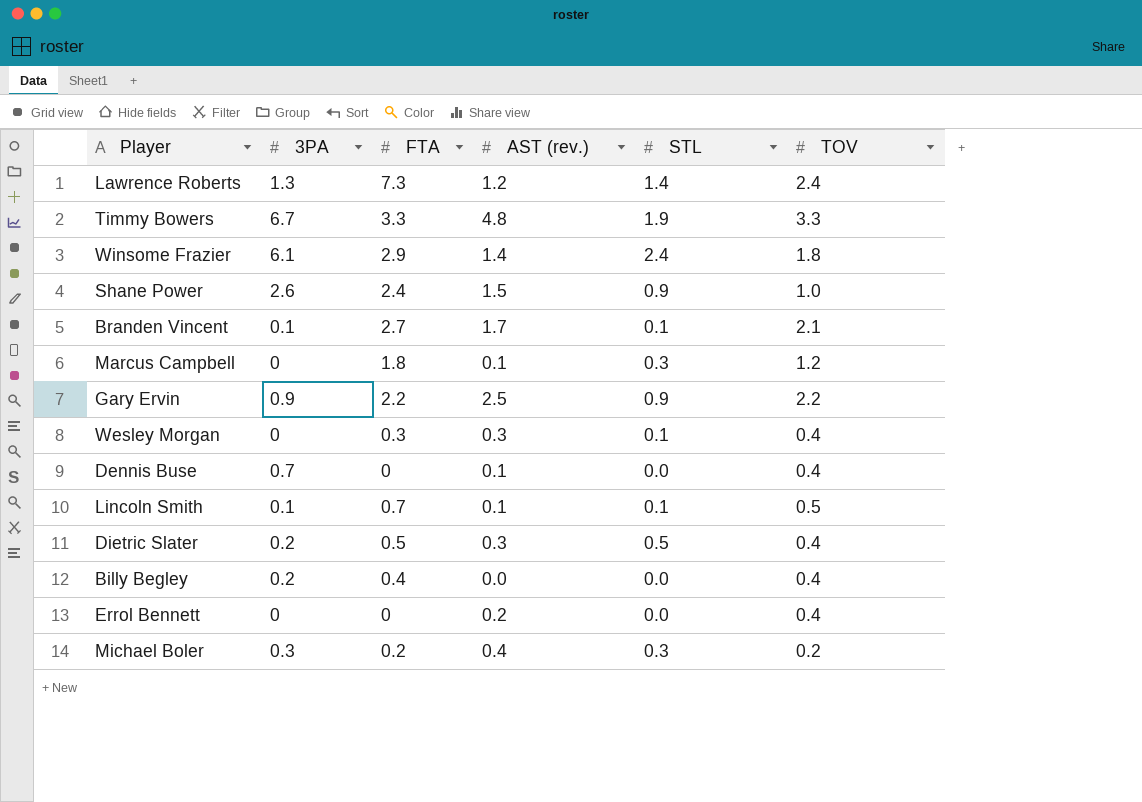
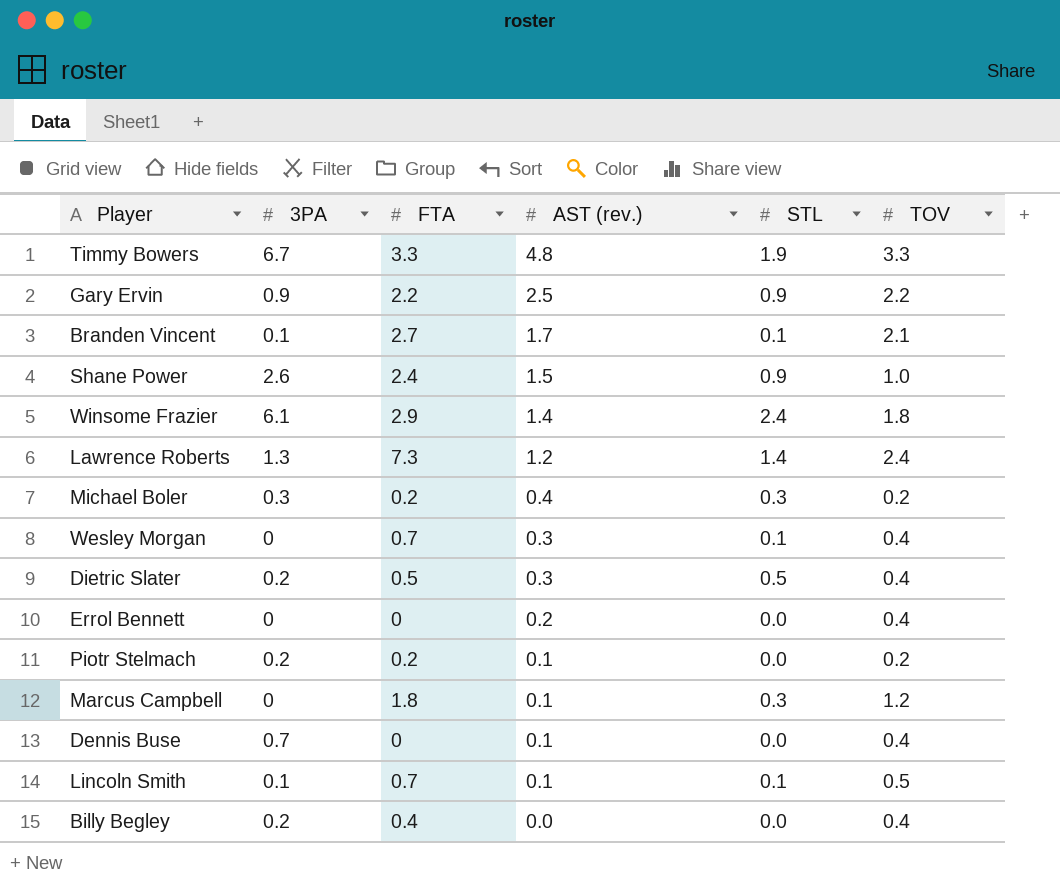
row order: none -> AST (rev.) descending
Wesley Morgan | FTA: 0.3 -> 0.7
row Piotr Stelmach: none -> 0.2 | 0.2 | 0.1 | 0.0 | 0.2

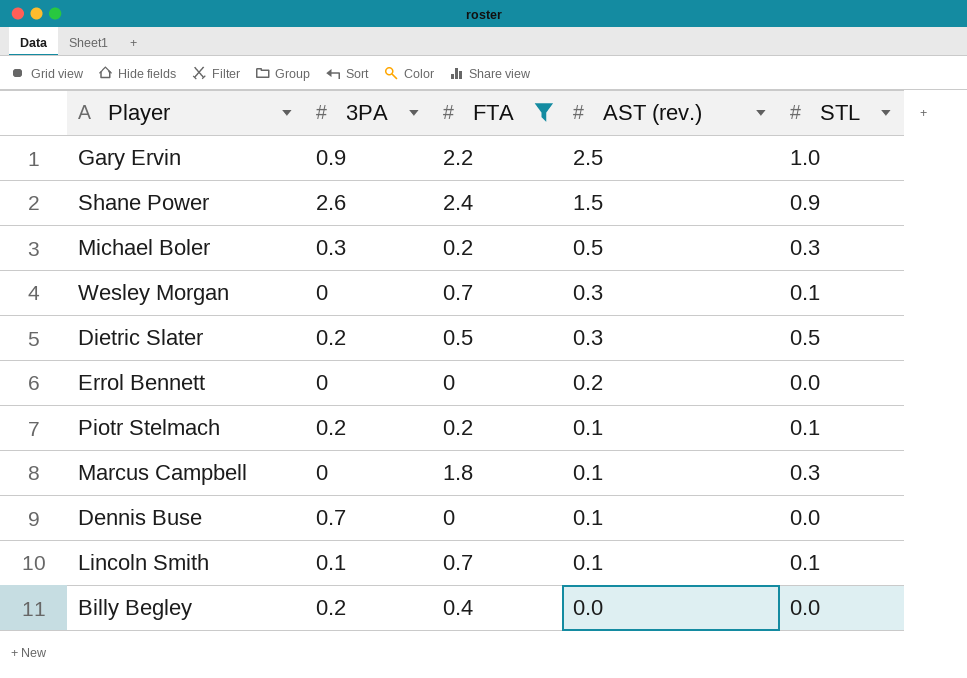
filter: none -> FTA <= 2.4
column TOV | position: 6 -> none
Gary Ervin | STL: 0.9 -> 1.0
Michael Boler | AST (rev.): 0.4 -> 0.5
Piotr Stelmach | STL: 0.0 -> 0.1

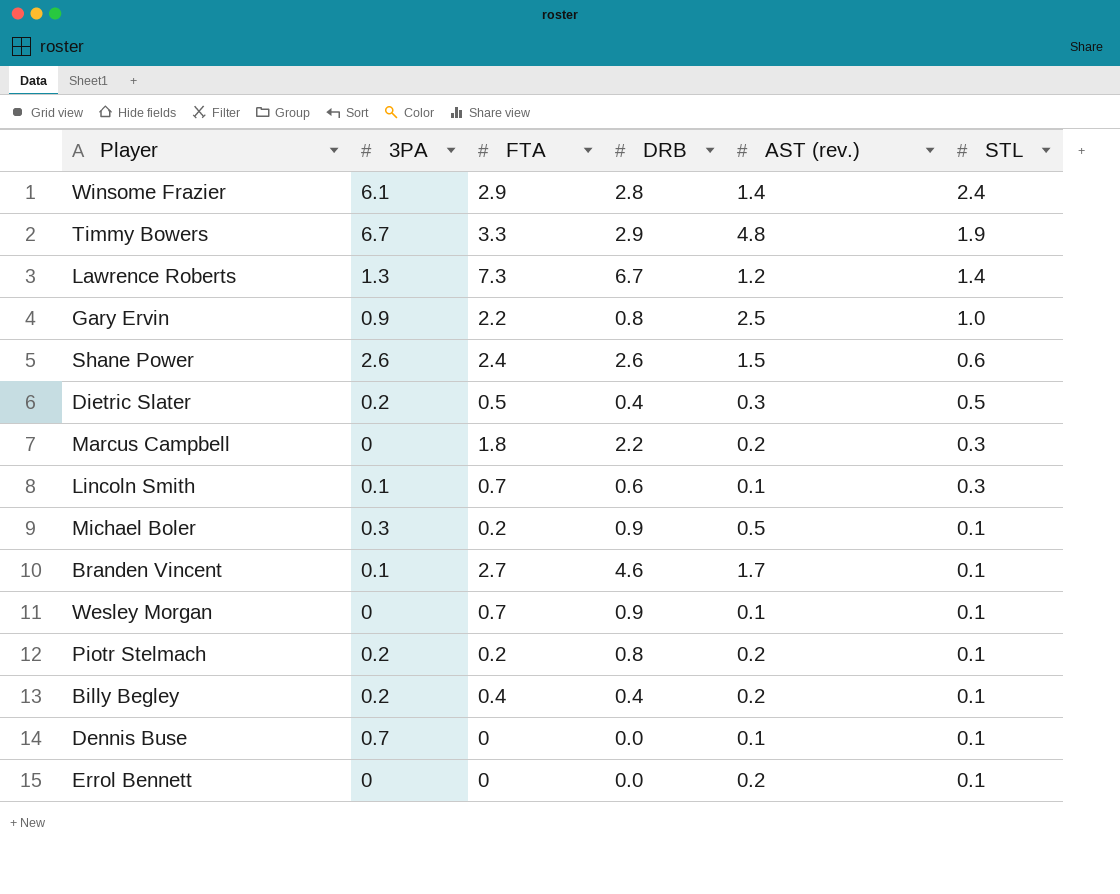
filter: FTA <= 2.4 -> none
row order: AST (rev.) descending -> STL descending
column DRB | position: none -> 4
Shane Power | STL: 0.9 -> 0.6
Marcus Campbell | AST (rev.): 0.1 -> 0.2
Lincoln Smith | STL: 0.1 -> 0.3
Michael Boler | STL: 0.3 -> 0.1
Wesley Morgan | AST (rev.): 0.3 -> 0.1
Piotr Stelmach | AST (rev.): 0.1 -> 0.2
Billy Begley | AST (rev.): 0.0 -> 0.2
Billy Begley | STL: 0.0 -> 0.1
Dennis Buse | STL: 0.0 -> 0.1
Errol Bennett | STL: 0.0 -> 0.1

